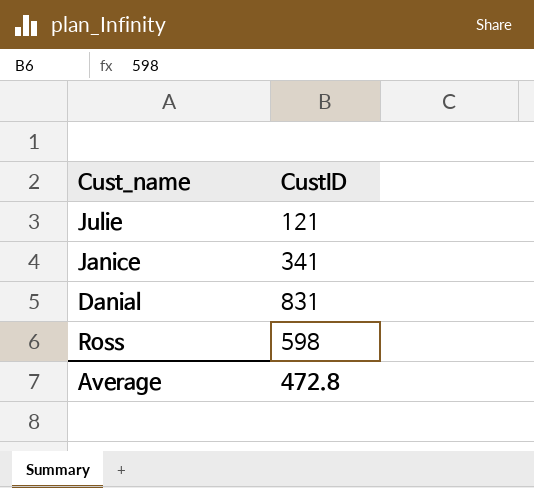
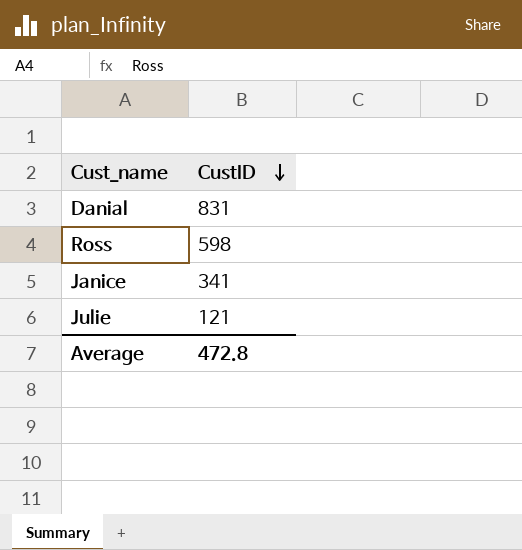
row order: none -> CustID descending

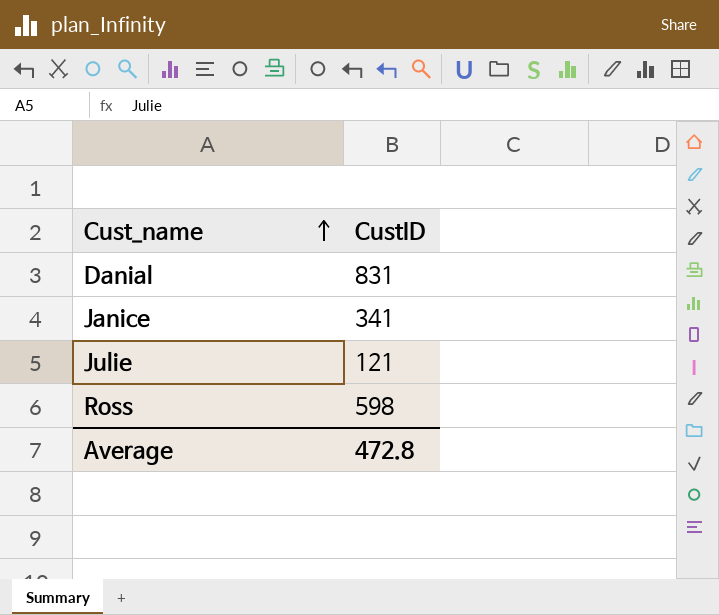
row order: CustID descending -> Cust_name ascending

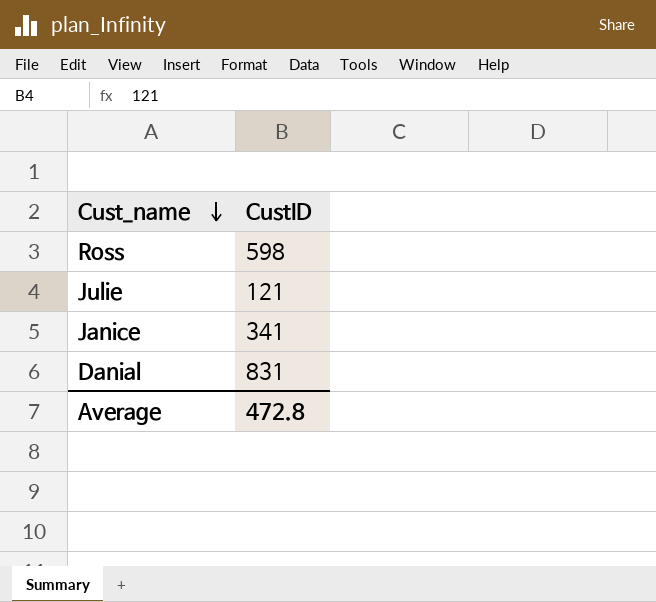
row order: Cust_name ascending -> Cust_name descending

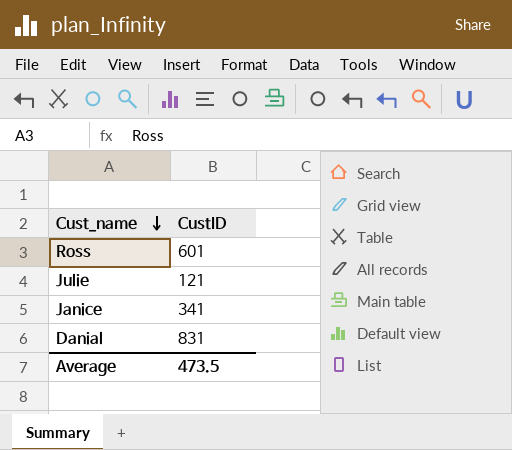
Ross | CustID: 598 -> 601
Average | CustID: 472.8 -> 473.5

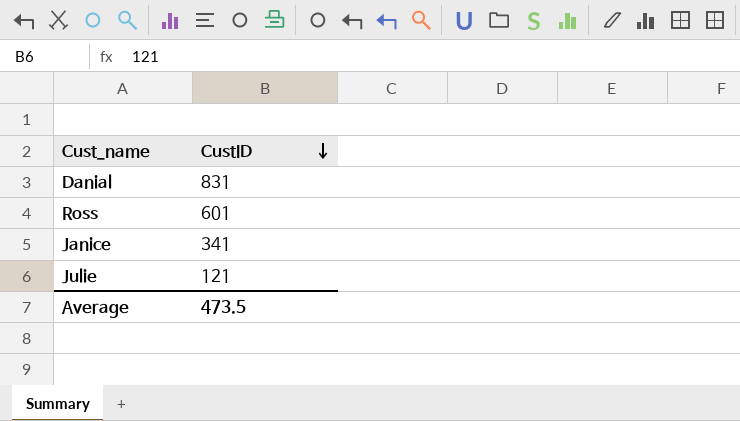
row order: Cust_name descending -> CustID descending

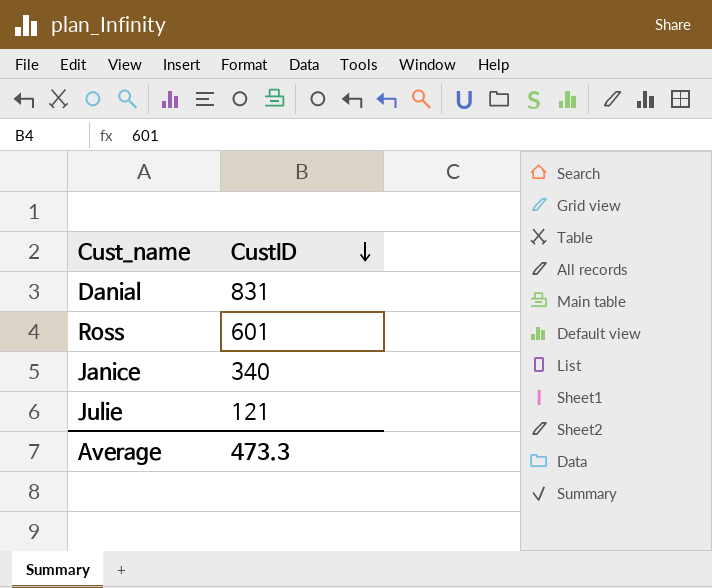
Janice | CustID: 341 -> 340
Average | CustID: 473.5 -> 473.3

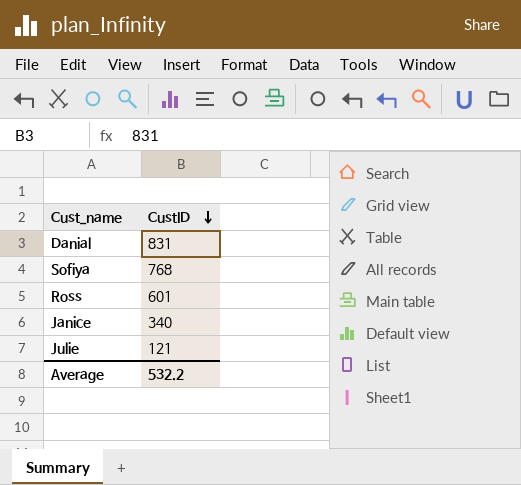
row Sofiya: none -> 768
Average | CustID: 473.3 -> 532.2

